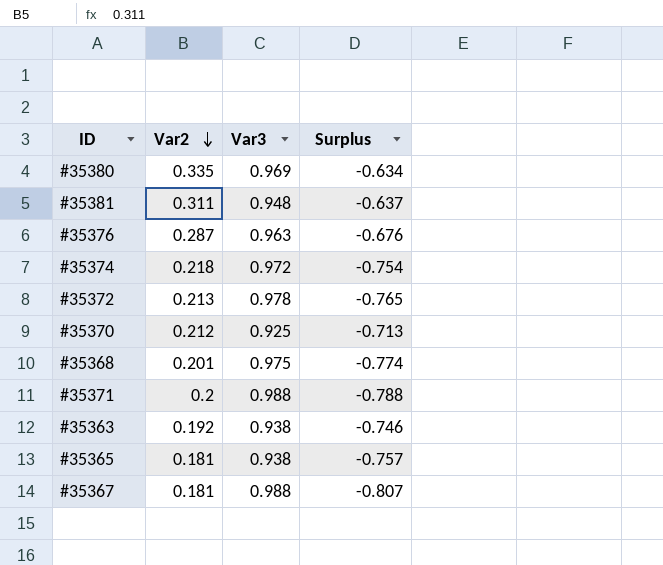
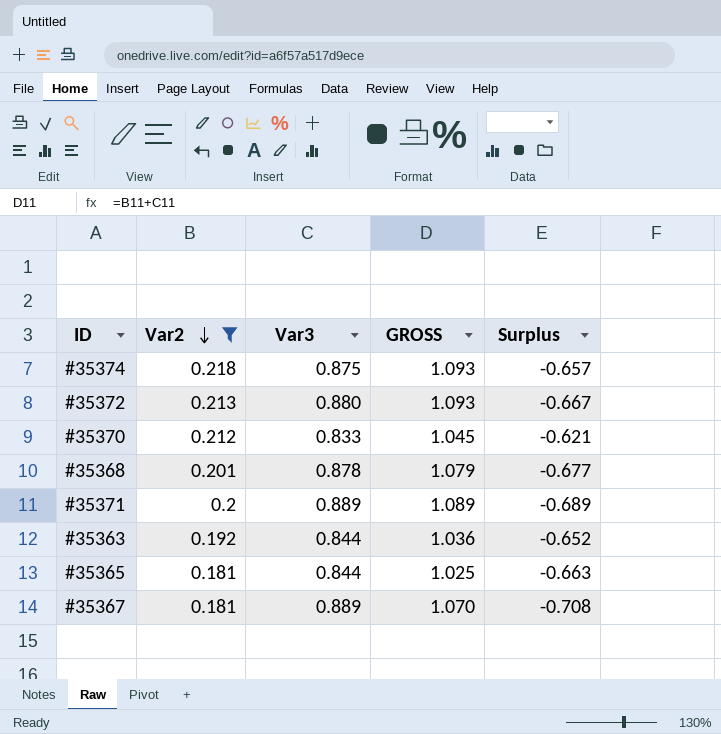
filter: none -> Var2 <= 0.218
column GROSS | formula: none -> [Var2] + [Var3]
#35374 | Var3: 0.972 -> 0.875
#35374 | Surplus: -0.754 -> -0.657
#35372 | Var3: 0.978 -> 0.880
#35372 | Surplus: -0.765 -> -0.667
#35370 | Var3: 0.925 -> 0.833
#35370 | Surplus: -0.713 -> -0.621
#35368 | Var3: 0.975 -> 0.878
#35368 | Surplus: -0.774 -> -0.677
#35371 | Var3: 0.988 -> 0.889
#35371 | Surplus: -0.788 -> -0.689
#35363 | Var3: 0.938 -> 0.844
#35363 | Surplus: -0.746 -> -0.652
#35365 | Var3: 0.938 -> 0.844
#35365 | Surplus: -0.757 -> -0.663
#35367 | Var3: 0.988 -> 0.889
#35367 | Surplus: -0.807 -> -0.708

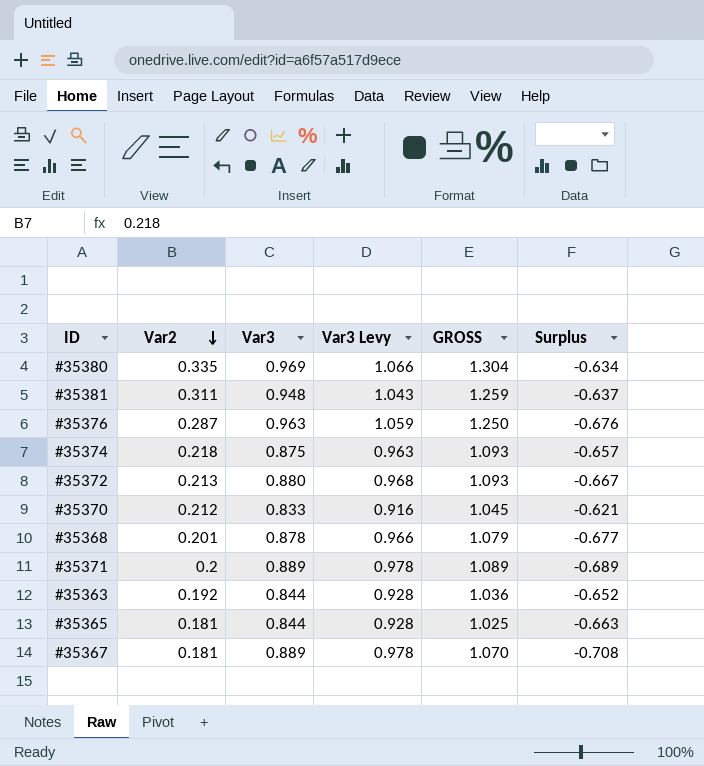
filter: Var2 <= 0.218 -> none
column Var3 Levy | formula: none -> [Var3] * 1.1

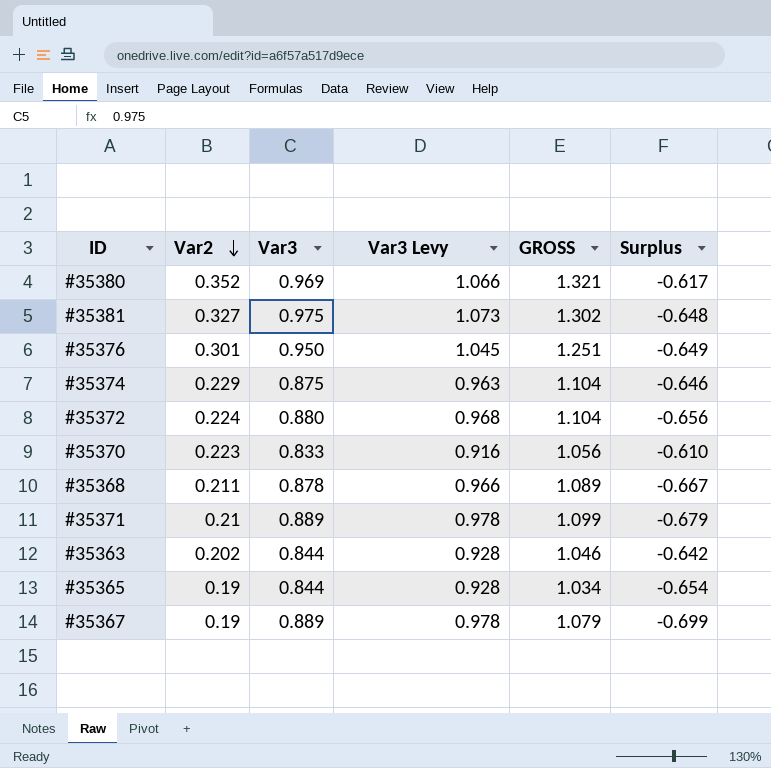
#35380 | Var2: 0.335 -> 0.352
#35380 | GROSS: 1.304 -> 1.321
#35380 | Surplus: -0.634 -> -0.617
#35381 | Var2: 0.311 -> 0.327
#35381 | Var3: 0.948 -> 0.975
#35381 | Var3 Levy: 1.043 -> 1.073
#35381 | GROSS: 1.259 -> 1.302
#35381 | Surplus: -0.637 -> -0.648
#35376 | Var2: 0.287 -> 0.301
#35376 | Var3: 0.963 -> 0.950
#35376 | Var3 Levy: 1.059 -> 1.045
#35376 | GROSS: 1.250 -> 1.251
#35376 | Surplus: -0.676 -> -0.649
#35374 | Var2: 0.218 -> 0.229
#35374 | GROSS: 1.093 -> 1.104
#35374 | Surplus: -0.657 -> -0.646
#35372 | Var2: 0.213 -> 0.224
#35372 | GROSS: 1.093 -> 1.104
#35372 | Surplus: -0.667 -> -0.656
#35370 | Var2: 0.212 -> 0.223
#35370 | GROSS: 1.045 -> 1.056
#35370 | Surplus: -0.621 -> -0.610
#35368 | Var2: 0.201 -> 0.211
#35368 | GROSS: 1.079 -> 1.089
#35368 | Surplus: -0.677 -> -0.667
#35371 | Var2: 0.2 -> 0.21
#35371 | GROSS: 1.089 -> 1.099
#35371 | Surplus: -0.689 -> -0.679
#35363 | Var2: 0.192 -> 0.202
#35363 | GROSS: 1.036 -> 1.046
#35363 | Surplus: -0.652 -> -0.642
#35365 | Var2: 0.181 -> 0.19
#35365 | GROSS: 1.025 -> 1.034
#35365 | Surplus: -0.663 -> -0.654
#35367 | Var2: 0.181 -> 0.19
#35367 | GROSS: 1.070 -> 1.079
#35367 | Surplus: -0.708 -> -0.699

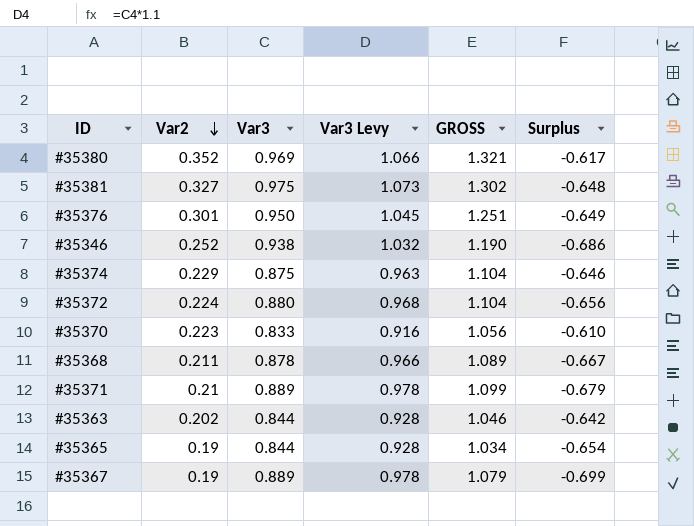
row #35346: none -> 0.252 | 0.938 | 1.032 | 1.190 | -0.686

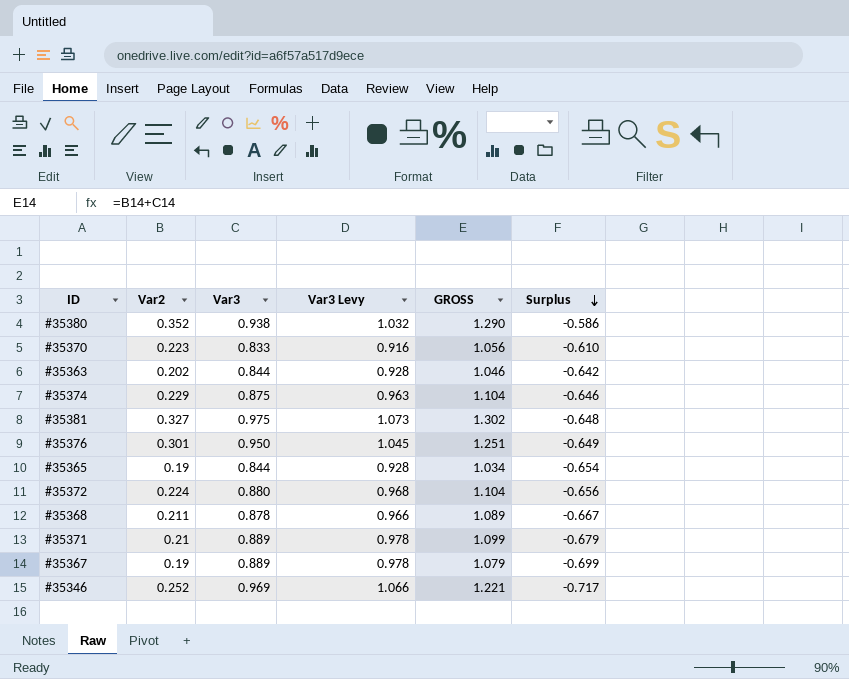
row order: Var2 descending -> Surplus descending
#35380 | Var3: 0.969 -> 0.938
#35380 | Var3 Levy: 1.066 -> 1.032
#35380 | GROSS: 1.321 -> 1.290
#35380 | Surplus: -0.617 -> -0.586
#35346 | Var3: 0.938 -> 0.969
#35346 | Var3 Levy: 1.032 -> 1.066
#35346 | GROSS: 1.190 -> 1.221
#35346 | Surplus: -0.686 -> -0.717

